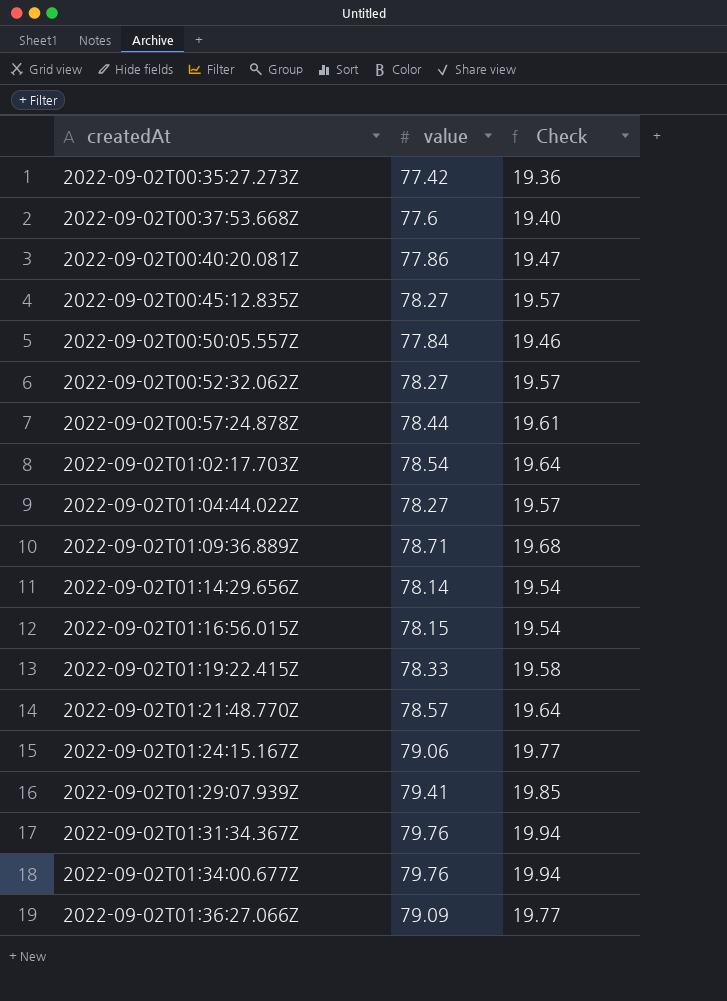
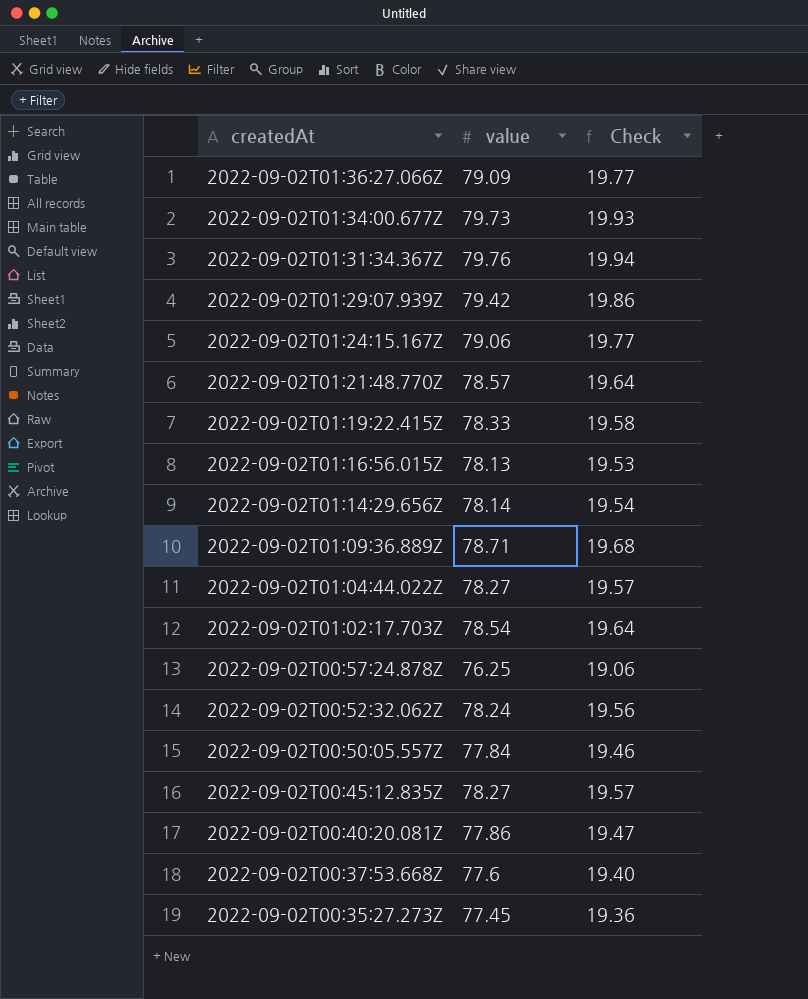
row order: createdAt ascending -> createdAt descending
2022-09-02T01:34:00.677Z | value: 79.76 -> 79.73
2022-09-02T01:34:00.677Z | Check: 19.94 -> 19.93
2022-09-02T01:29:07.939Z | value: 79.41 -> 79.42
2022-09-02T01:29:07.939Z | Check: 19.85 -> 19.86
2022-09-02T01:16:56.015Z | value: 78.15 -> 78.13
2022-09-02T01:16:56.015Z | Check: 19.54 -> 19.53
2022-09-02T00:57:24.878Z | value: 78.44 -> 76.25
2022-09-02T00:57:24.878Z | Check: 19.61 -> 19.06
2022-09-02T00:52:32.062Z | value: 78.27 -> 78.24
2022-09-02T00:52:32.062Z | Check: 19.57 -> 19.56
2022-09-02T00:35:27.273Z | value: 77.42 -> 77.45

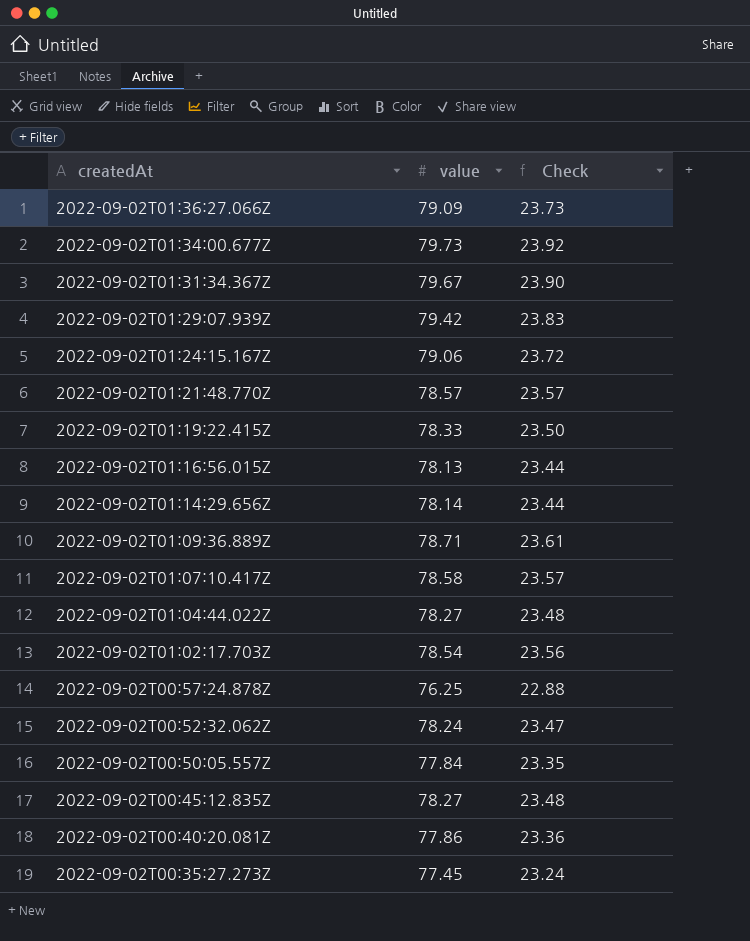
column Check | formula: [value] * 0.25 -> [value] * 0.3
row 2022-09-02T00:37:53.668Z: 77.6 | 19.40 -> none
2022-09-02T01:31:34.367Z | value: 79.76 -> 79.67
row 2022-09-02T01:07:10.417Z: none -> 78.58 | 23.57

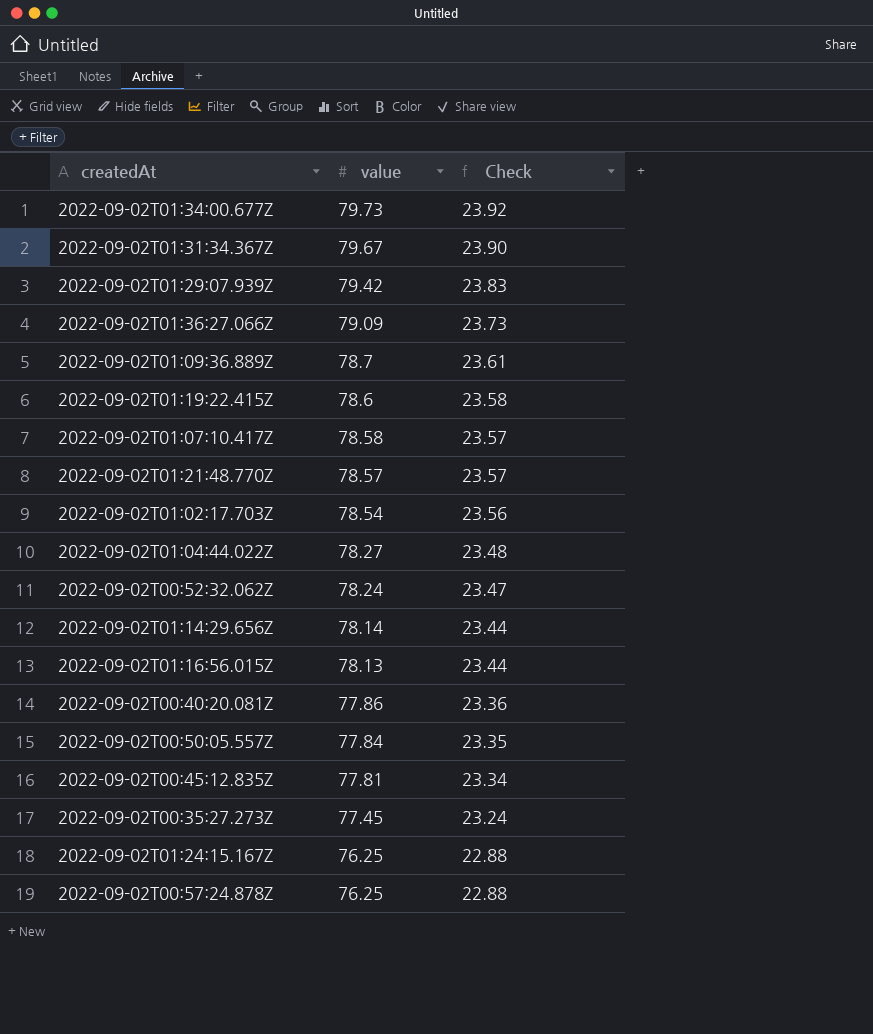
row order: createdAt descending -> value descending
2022-09-02T01:09:36.889Z | value: 78.71 -> 78.7
2022-09-02T01:19:22.415Z | value: 78.33 -> 78.6
2022-09-02T01:19:22.415Z | Check: 23.50 -> 23.58
2022-09-02T00:45:12.835Z | value: 78.27 -> 77.81
2022-09-02T00:45:12.835Z | Check: 23.48 -> 23.34
2022-09-02T01:24:15.167Z | value: 79.06 -> 76.25
2022-09-02T01:24:15.167Z | Check: 23.72 -> 22.88

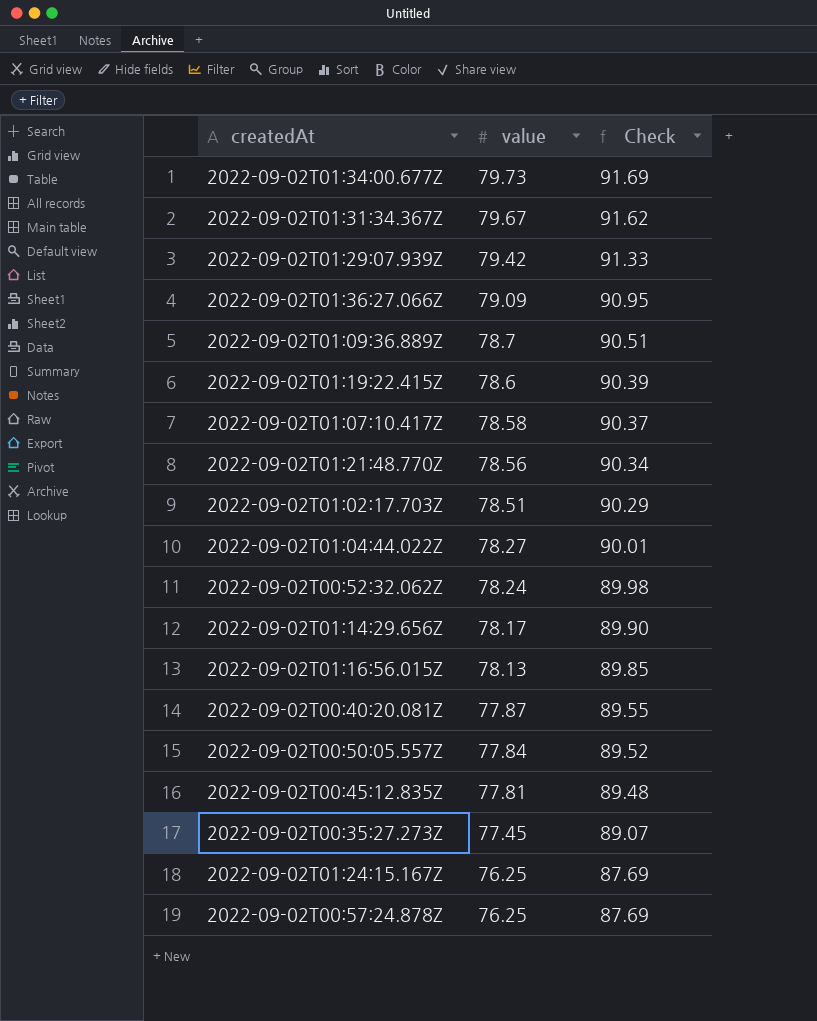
column Check | formula: [value] * 0.3 -> [value] * 1.15
2022-09-02T01:21:48.770Z | value: 78.57 -> 78.56
2022-09-02T01:02:17.703Z | value: 78.54 -> 78.51
2022-09-02T01:14:29.656Z | value: 78.14 -> 78.17
2022-09-02T00:40:20.081Z | value: 77.86 -> 77.87

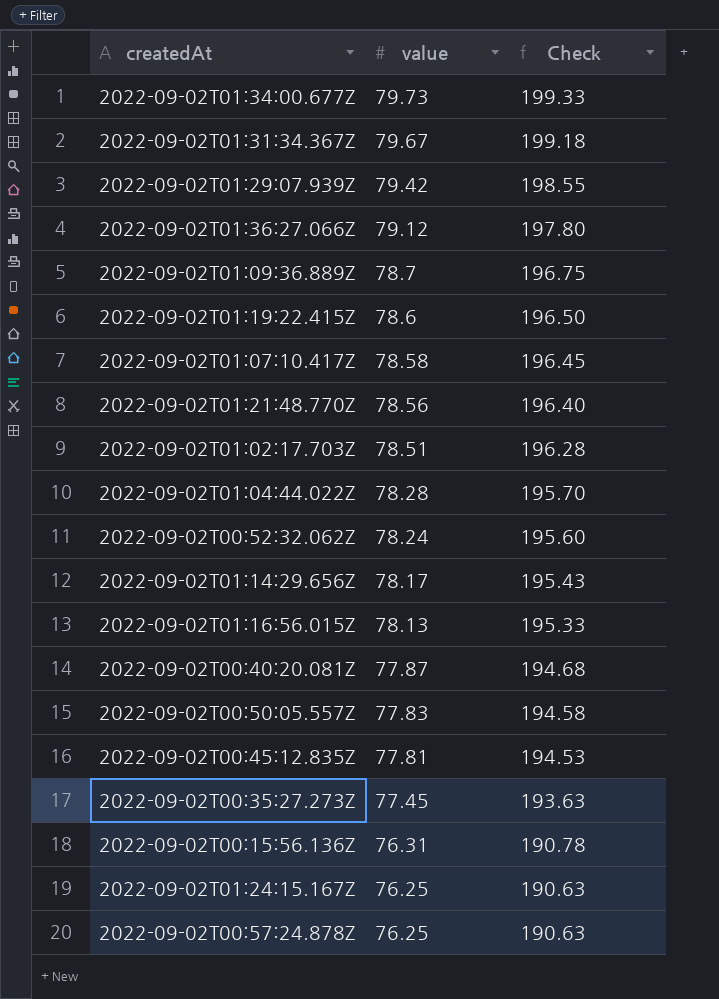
column Check | formula: [value] * 1.15 -> [value] * 2.5
2022-09-02T01:36:27.066Z | value: 79.09 -> 79.12
2022-09-02T01:04:44.022Z | value: 78.27 -> 78.28
2022-09-02T00:50:05.557Z | value: 77.84 -> 77.83
row 2022-09-02T00:15:56.136Z: none -> 76.31 | 190.78

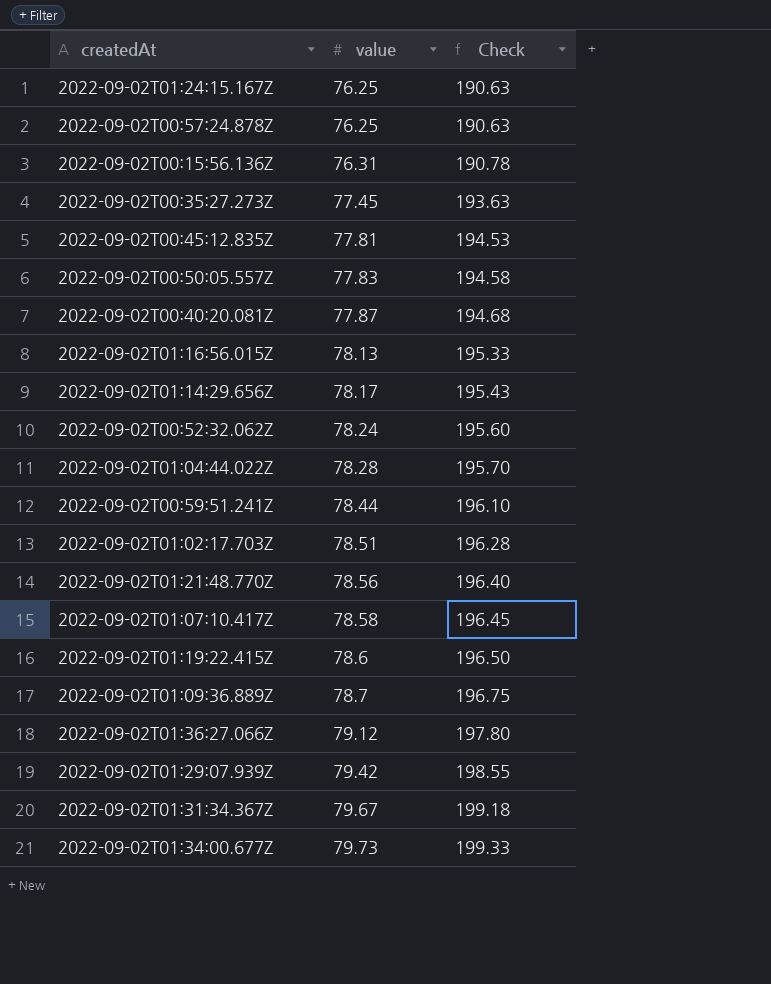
row order: value descending -> value ascending
row 2022-09-02T00:59:51.241Z: none -> 78.44 | 196.10

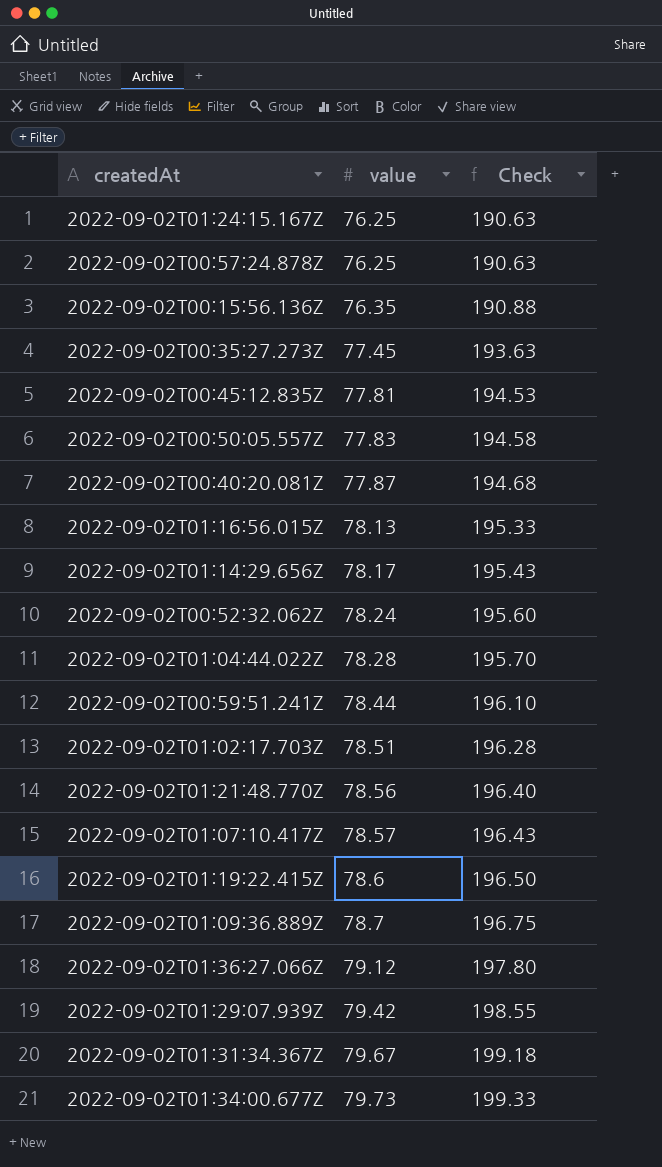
2022-09-02T00:15:56.136Z | value: 76.31 -> 76.35
2022-09-02T00:15:56.136Z | Check: 190.78 -> 190.88
2022-09-02T01:07:10.417Z | value: 78.58 -> 78.57
2022-09-02T01:07:10.417Z | Check: 196.45 -> 196.43

